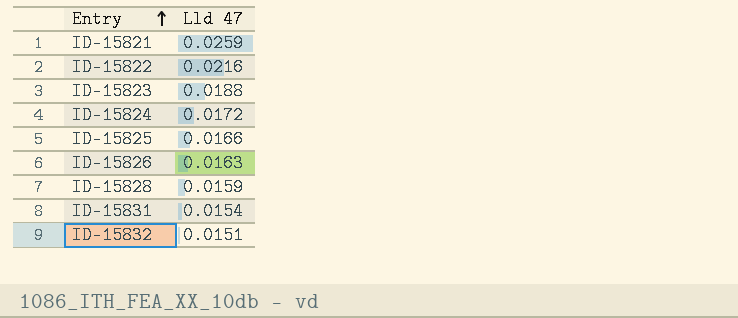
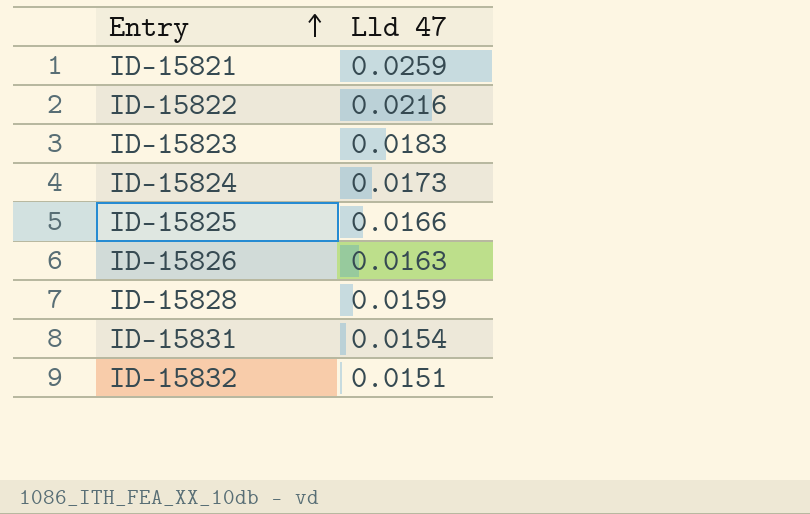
ID-15823 | Lld 47: 0.0188 -> 0.0183
ID-15824 | Lld 47: 0.0172 -> 0.0173

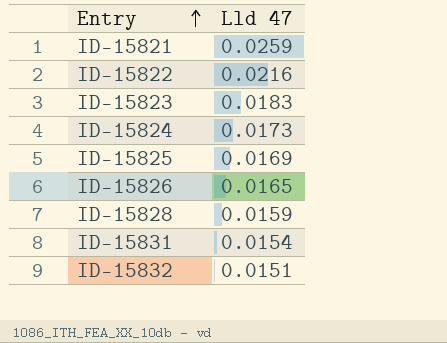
ID-15825 | Lld 47: 0.0166 -> 0.0169
ID-15826 | Lld 47: 0.0163 -> 0.0165

